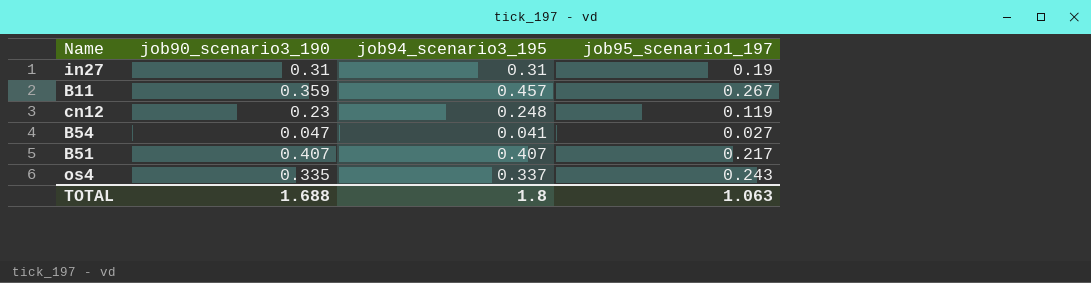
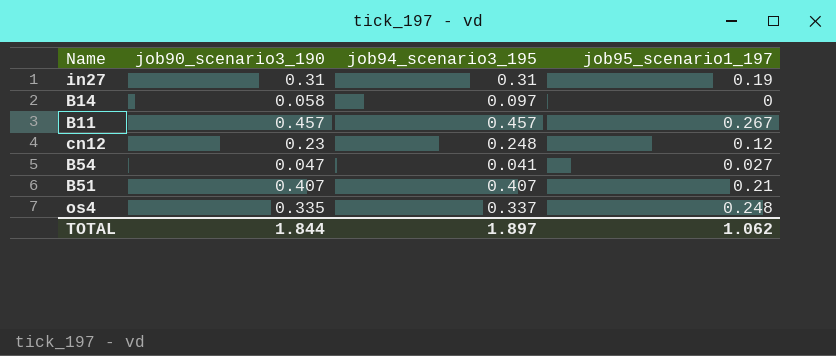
row B14: none -> 0.058 | 0.097 | 0
B11 | job90_scenario3_190: 0.359 -> 0.457
cn12 | job95_scenario1_197: 0.119 -> 0.12
B51 | job95_scenario1_197: 0.217 -> 0.21
os4 | job95_scenario1_197: 0.243 -> 0.248
TOTAL | job90_scenario3_190: 1.688 -> 1.844
TOTAL | job94_scenario3_195: 1.8 -> 1.897
TOTAL | job95_scenario1_197: 1.063 -> 1.062

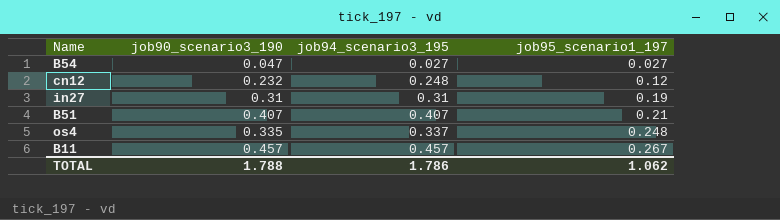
row order: none -> job95_scenario1_197 ascending
row B14: 0.058 | 0.097 | 0 -> none
B54 | job94_scenario3_195: 0.041 -> 0.027
cn12 | job90_scenario3_190: 0.23 -> 0.232
TOTAL | job90_scenario3_190: 1.844 -> 1.788
TOTAL | job94_scenario3_195: 1.897 -> 1.786

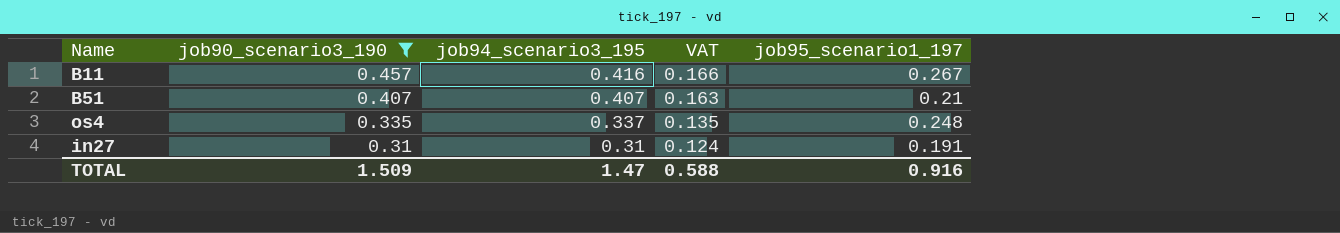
filter: none -> job90_scenario3_190 >= 0.31
row order: job95_scenario1_197 ascending -> job90_scenario3_190 descending
column VAT | formula: none -> [job94_scenario3_195] * 0.4
B11 | job94_scenario3_195: 0.457 -> 0.416
in27 | job95_scenario1_197: 0.19 -> 0.191
TOTAL | job90_scenario3_190: 1.788 -> 1.509
TOTAL | job94_scenario3_195: 1.786 -> 1.47
TOTAL | job95_scenario1_197: 1.062 -> 0.916

